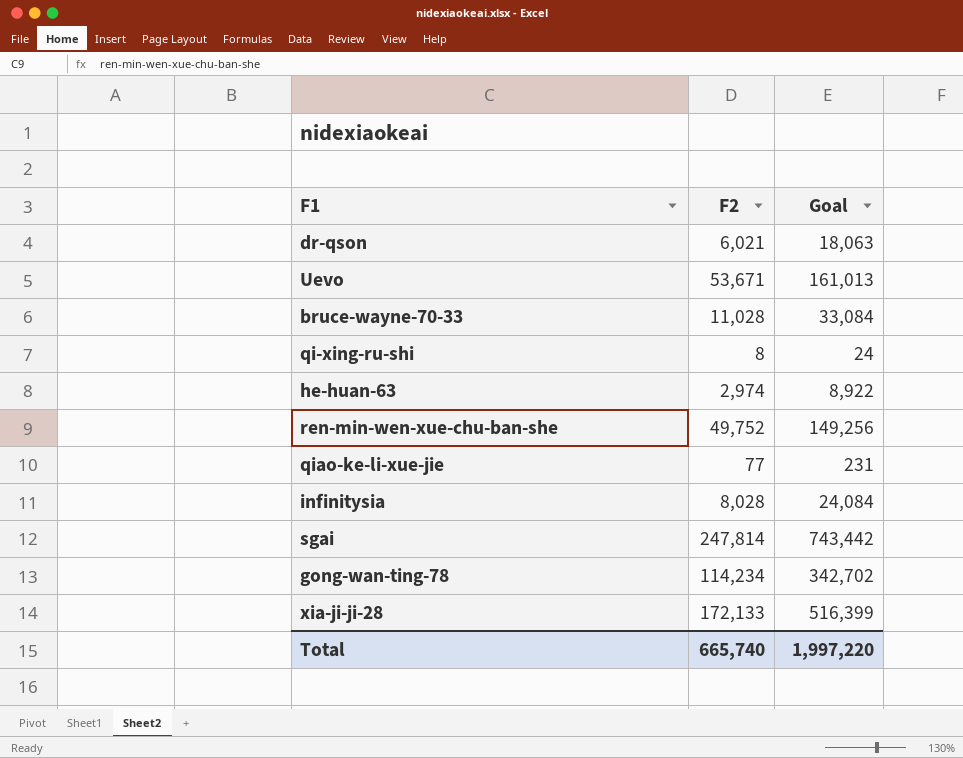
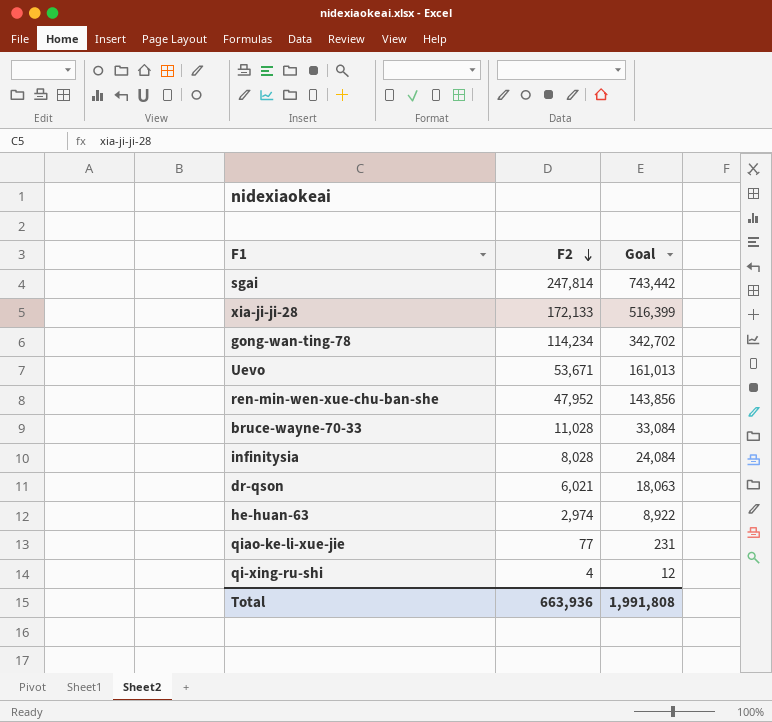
row order: none -> F2 descending
ren-min-wen-xue-chu-ban-she | F2: 49,752 -> 47,952
ren-min-wen-xue-chu-ban-she | Goal: 149,256 -> 143,856
qi-xing-ru-shi | F2: 8 -> 4
qi-xing-ru-shi | Goal: 24 -> 12
Total | F2: 665,740 -> 663,936
Total | Goal: 1,997,220 -> 1,991,808

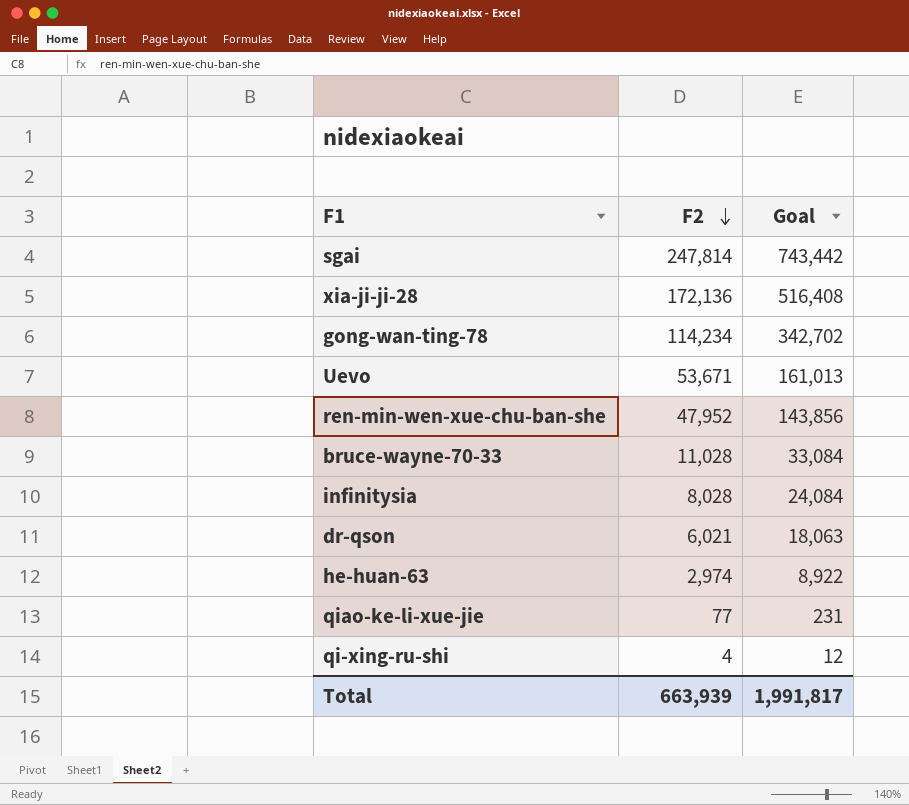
xia-ji-ji-28 | F2: 172,133 -> 172,136
xia-ji-ji-28 | Goal: 516,399 -> 516,408
Total | F2: 663,936 -> 663,939
Total | Goal: 1,991,808 -> 1,991,817

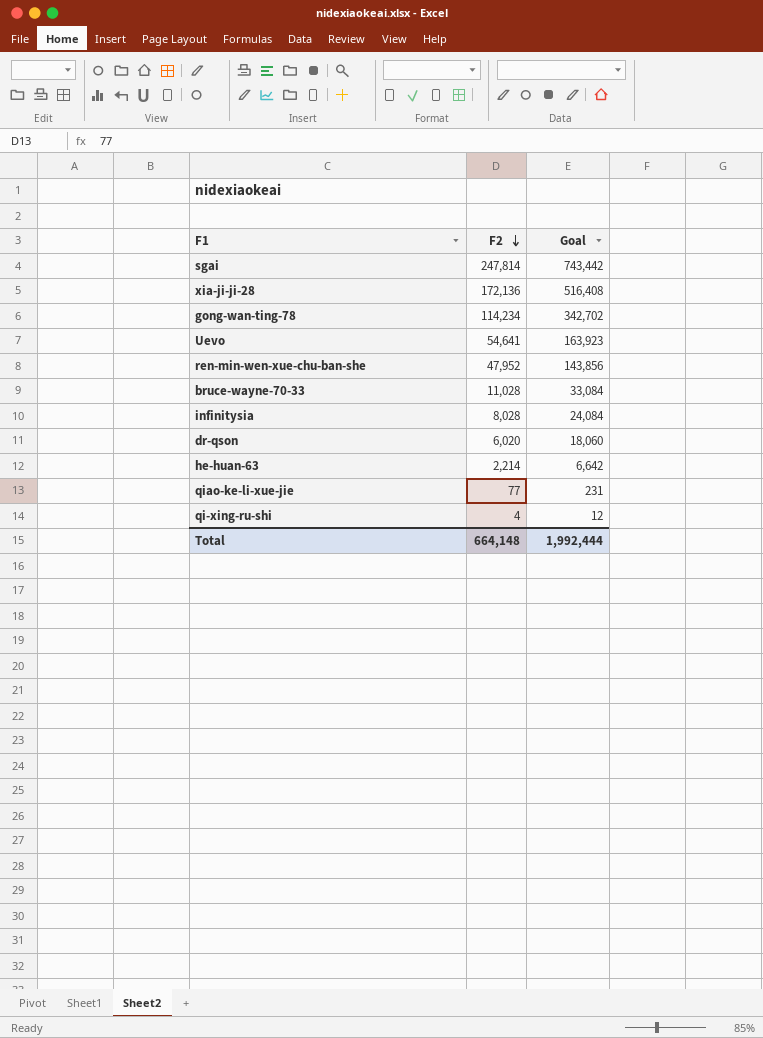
Uevo | F2: 53,671 -> 54,641
Uevo | Goal: 161,013 -> 163,923
dr-qson | F2: 6,021 -> 6,020
dr-qson | Goal: 18,063 -> 18,060
he-huan-63 | F2: 2,974 -> 2,214
he-huan-63 | Goal: 8,922 -> 6,642
Total | F2: 663,939 -> 664,148
Total | Goal: 1,991,817 -> 1,992,444

